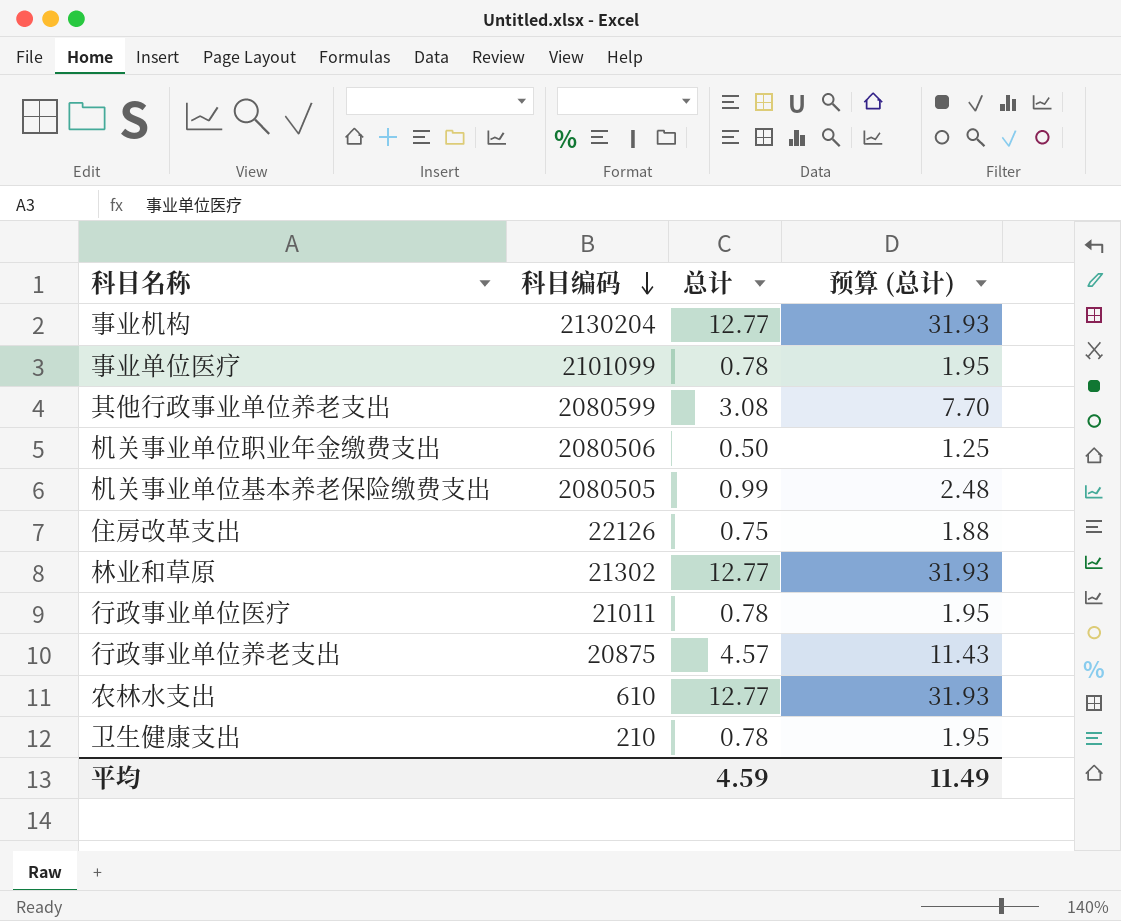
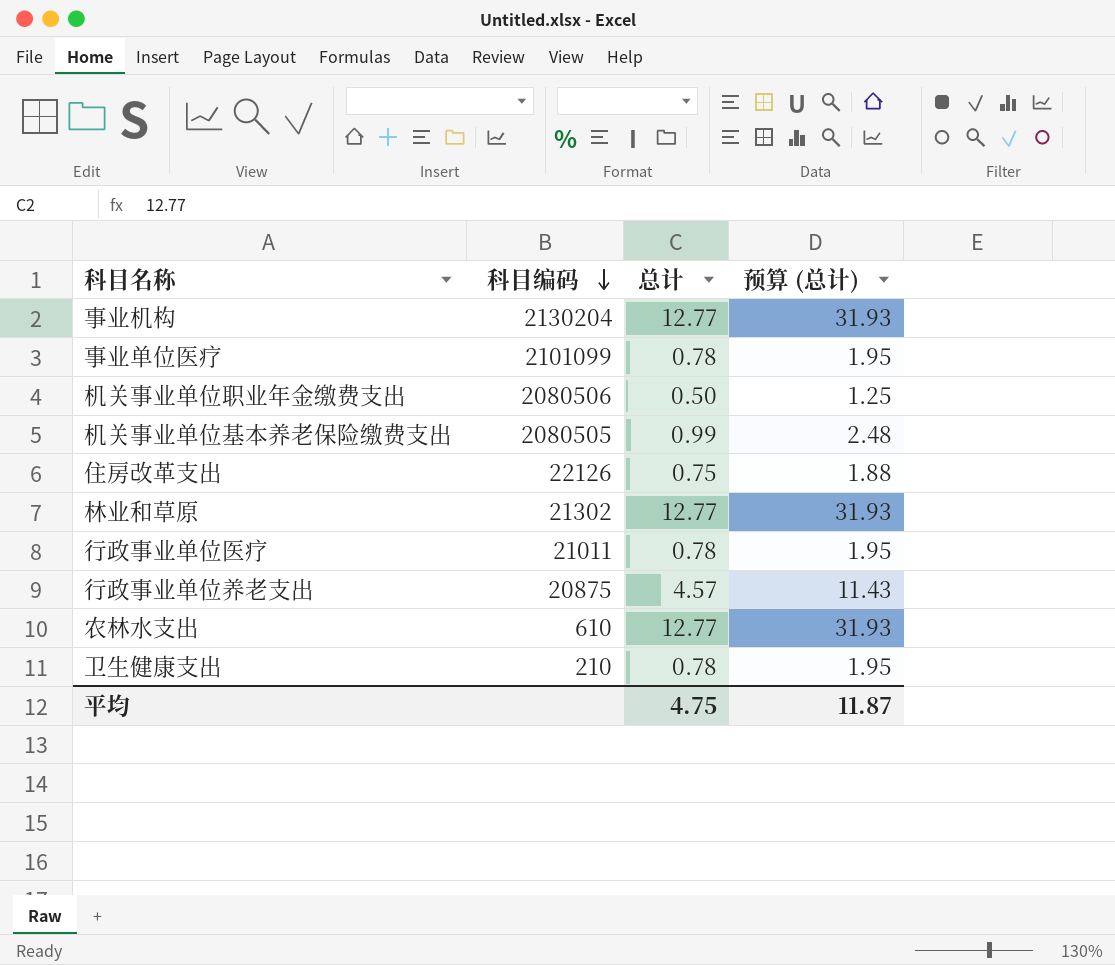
row 其他行政事业单位养老支出: 2080599 | 3.08 | 7.70 -> none
平均 | 总计: 4.59 -> 4.75
平均 | 预算 (总计): 11.49 -> 11.87

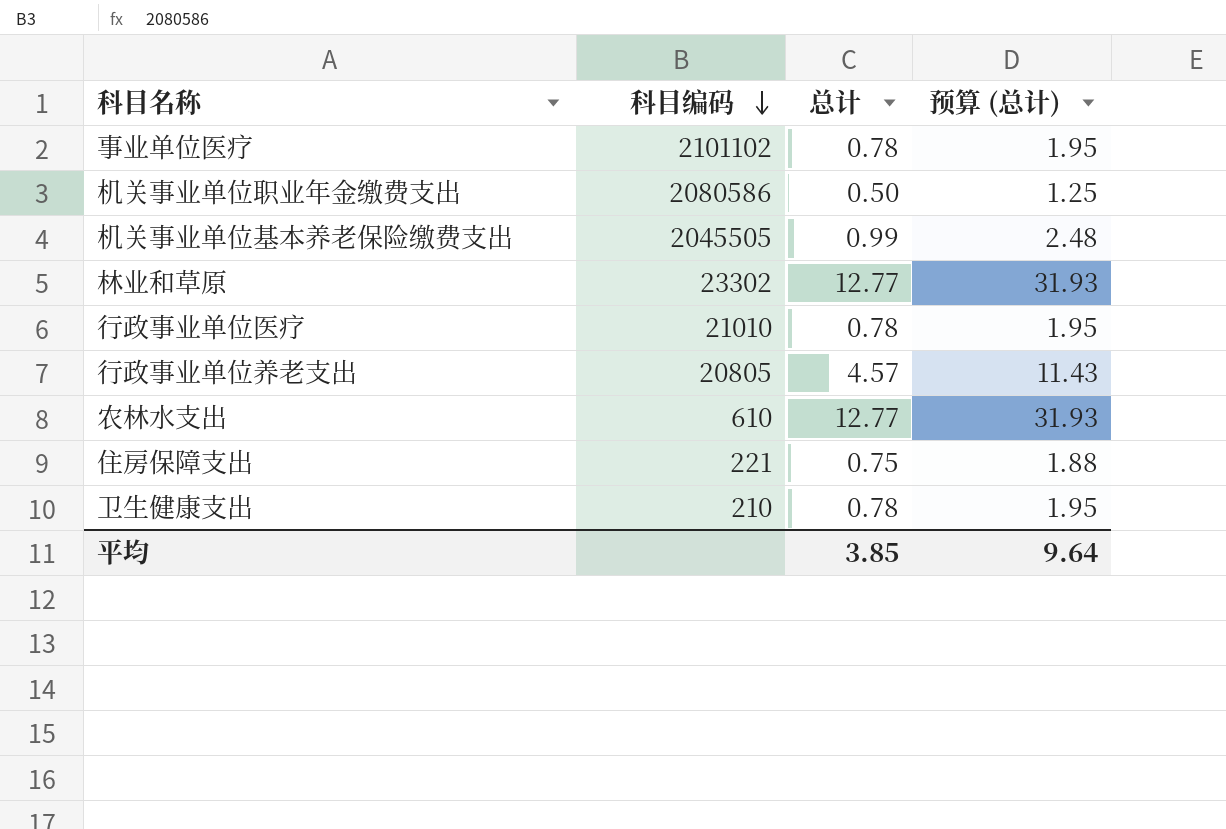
row 事业机构: 2130204 | 12.77 | 31.93 -> none
row 住房改革支出: 22126 | 0.75 | 1.88 -> none
事业单位医疗 | 科目编码: 2101099 -> 2101102
机关事业单位职业年金缴费支出 | 科目编码: 2080506 -> 2080586
机关事业单位基本养老保险缴费支出 | 科目编码: 2080505 -> 2045505
林业和草原 | 科目编码: 21302 -> 23302
行政事业单位医疗 | 科目编码: 21011 -> 21010
行政事业单位养老支出 | 科目编码: 20875 -> 20805
row 住房保障支出: none -> 221 | 0.75 | 1.88
平均 | 总计: 4.75 -> 3.85
平均 | 预算 (总计): 11.87 -> 9.64

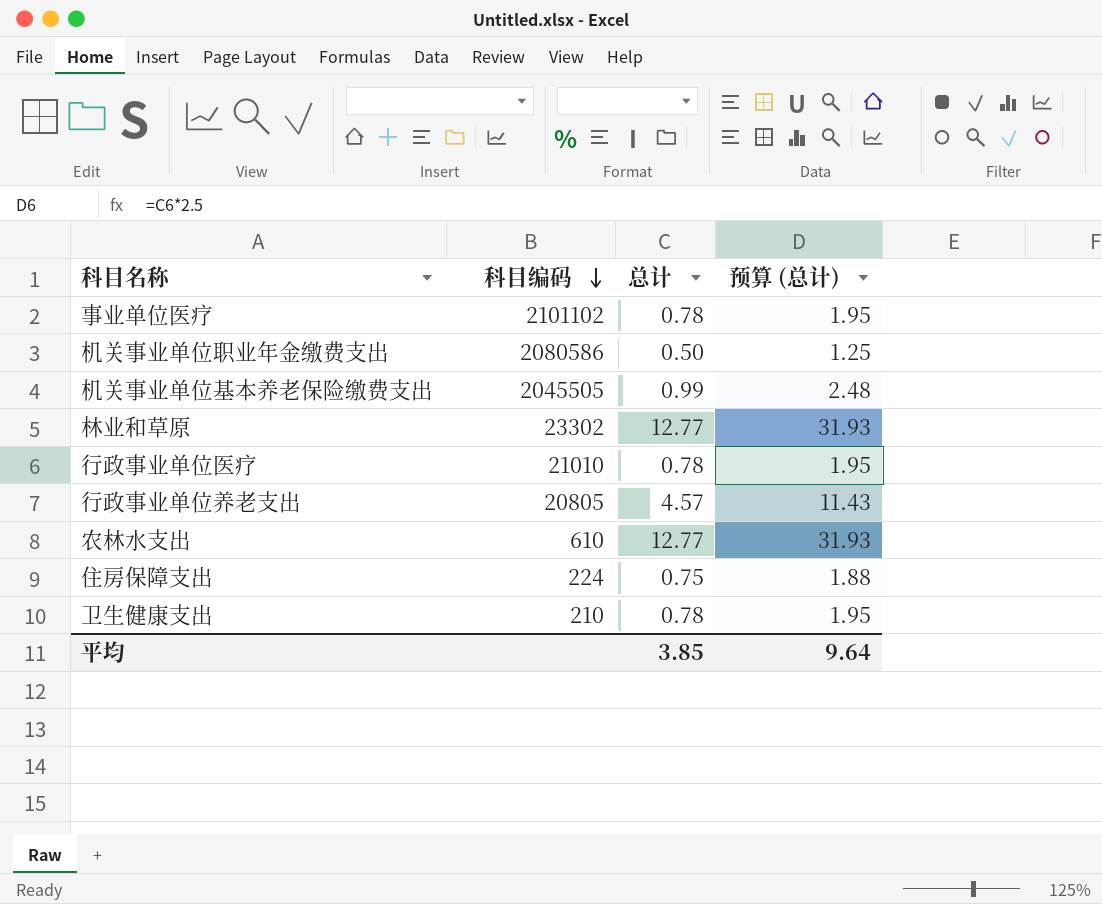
住房保障支出 | 科目编码: 221 -> 224

